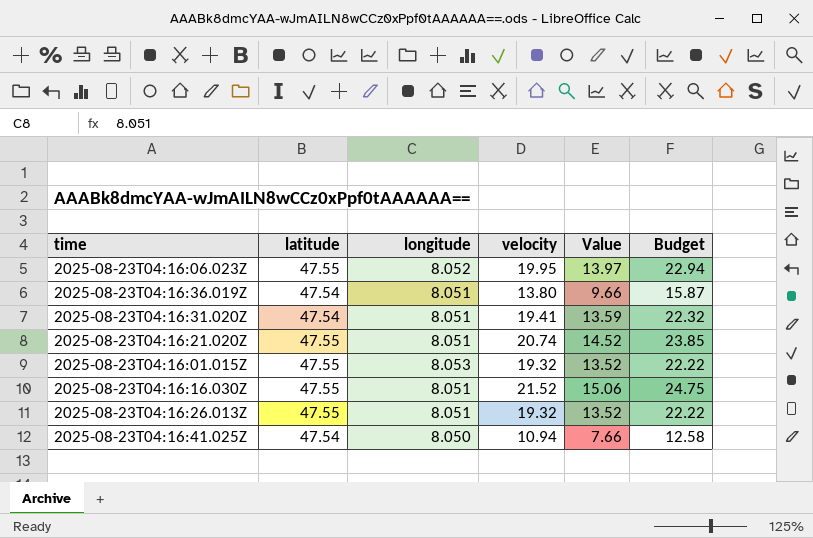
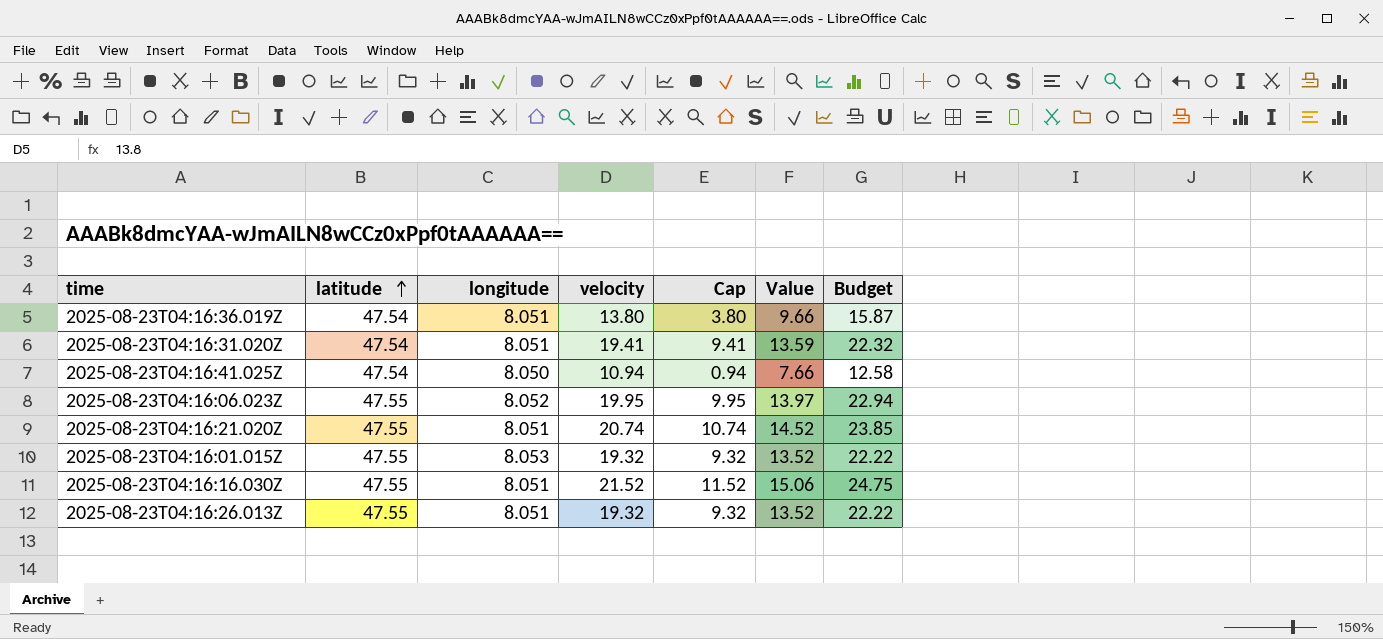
row order: none -> latitude ascending
column Cap | formula: none -> [velocity] - 10

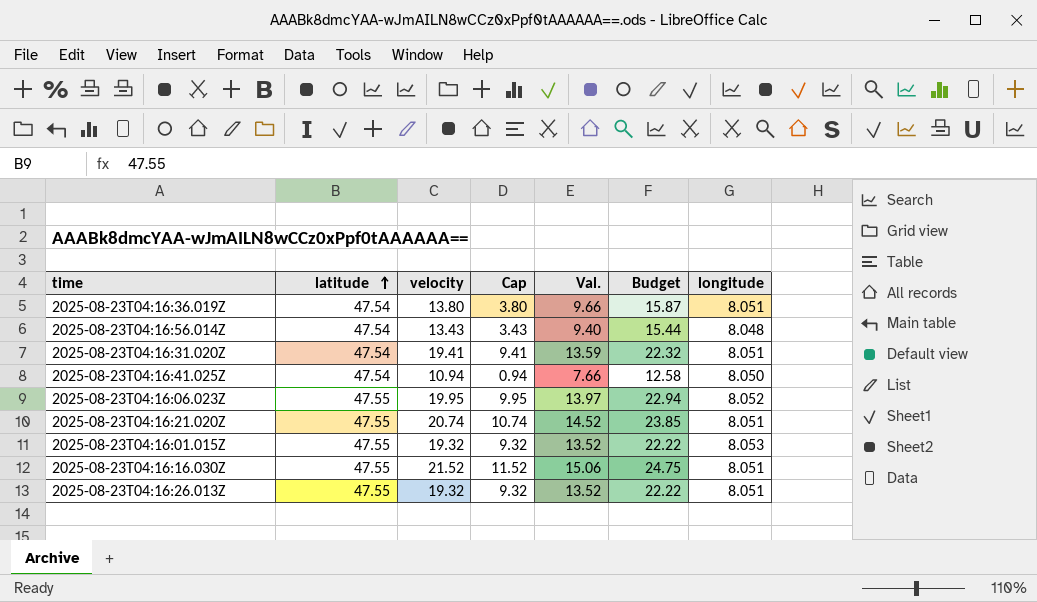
column name: Value -> Val.
column longitude | position: 3 -> 7
row 2025-08-23T04:16:56.014Z: none -> 47.54 | 13.43 | 3.43 | 9.40 | 15.44 | 8.048

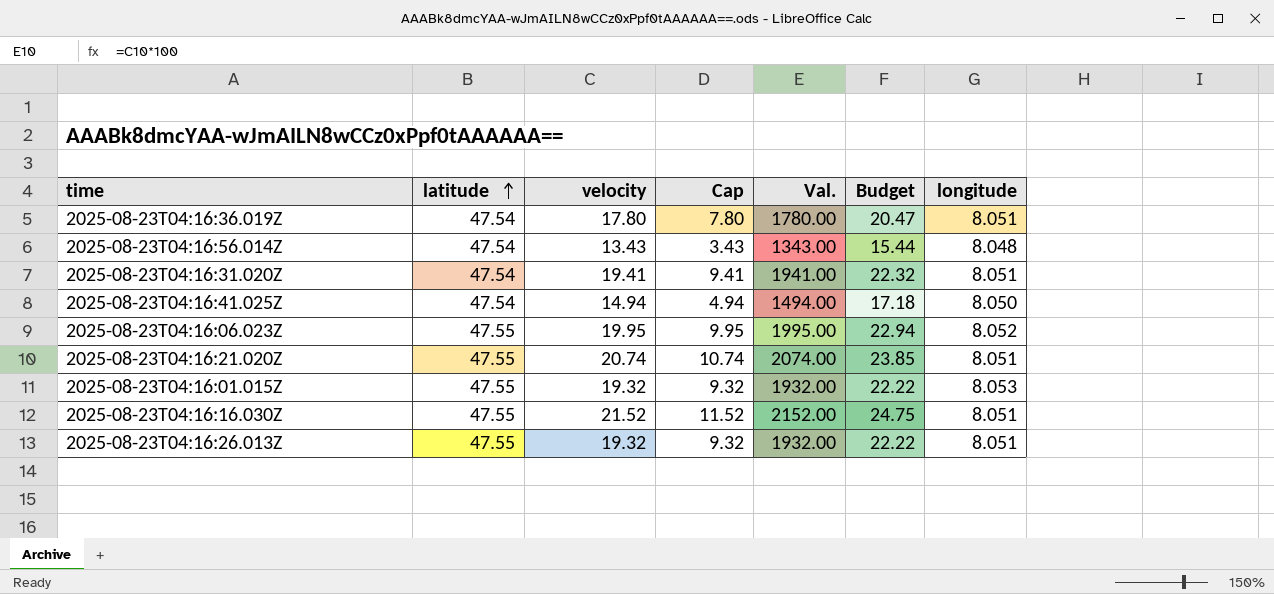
column Val. | formula: [velocity] * 0.7 -> [velocity] * 100
2025-08-23T04:16:36.019Z | velocity: 13.80 -> 17.80
2025-08-23T04:16:36.019Z | Cap: 3.80 -> 7.80
2025-08-23T04:16:36.019Z | Budget: 15.87 -> 20.47
2025-08-23T04:16:41.025Z | velocity: 10.94 -> 14.94
2025-08-23T04:16:41.025Z | Cap: 0.94 -> 4.94
2025-08-23T04:16:41.025Z | Budget: 12.58 -> 17.18

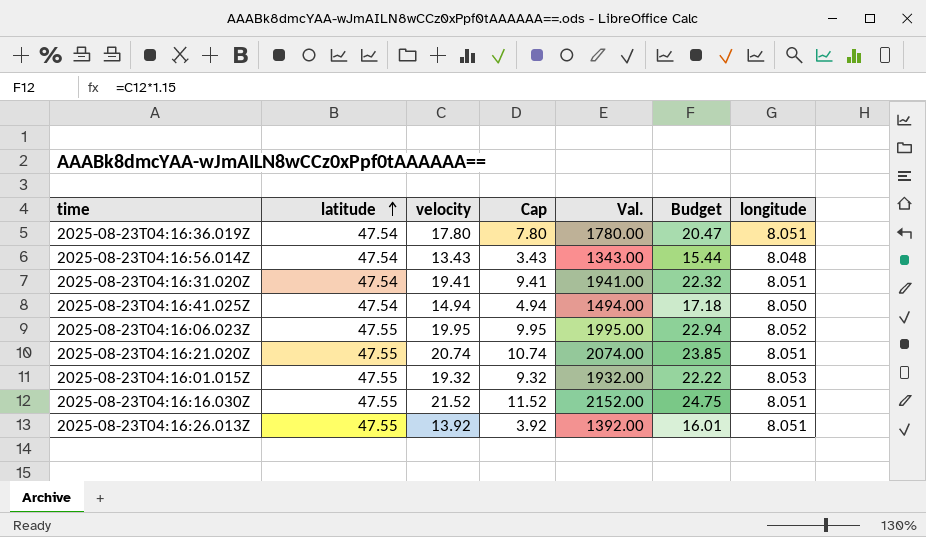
2025-08-23T04:16:26.013Z | velocity: 19.32 -> 13.92
2025-08-23T04:16:26.013Z | Cap: 9.32 -> 3.92
2025-08-23T04:16:26.013Z | Val.: 1932.00 -> 1392.00
2025-08-23T04:16:26.013Z | Budget: 22.22 -> 16.01

